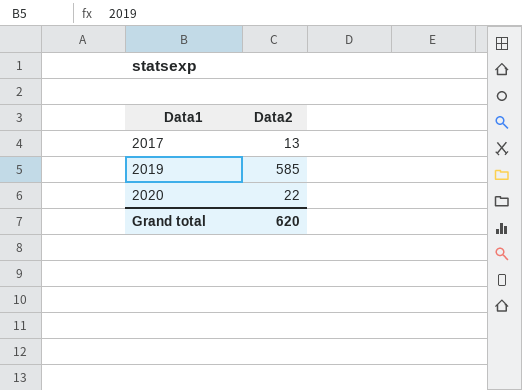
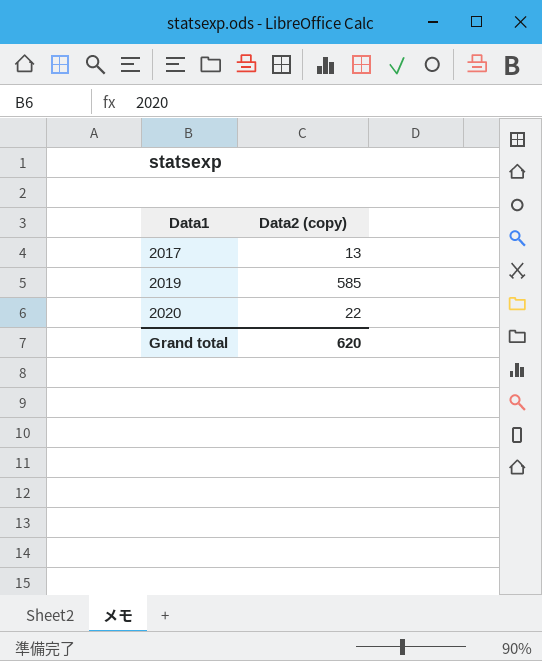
column name: Data2 -> Data2 (copy)

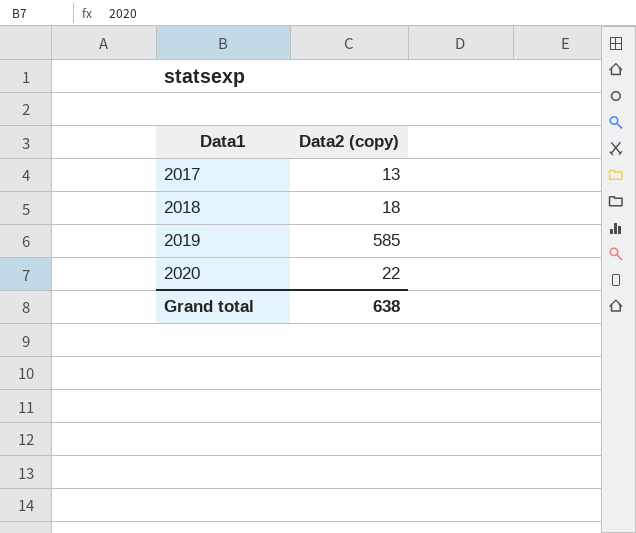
row 2018: none -> 18
Grand total | Data2 (copy): 620 -> 638

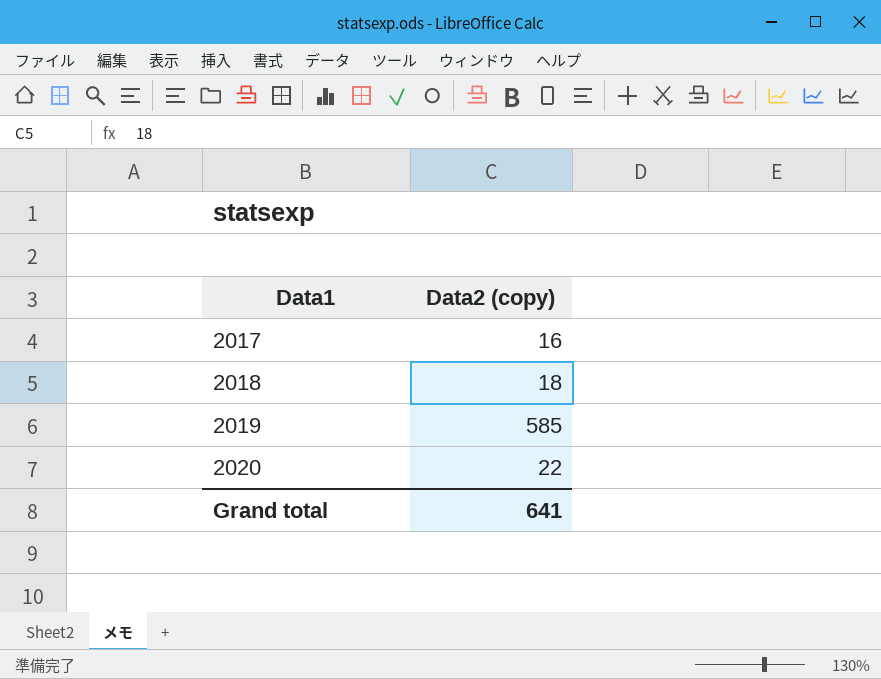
2017 | Data2 (copy): 13 -> 16
Grand total | Data2 (copy): 638 -> 641

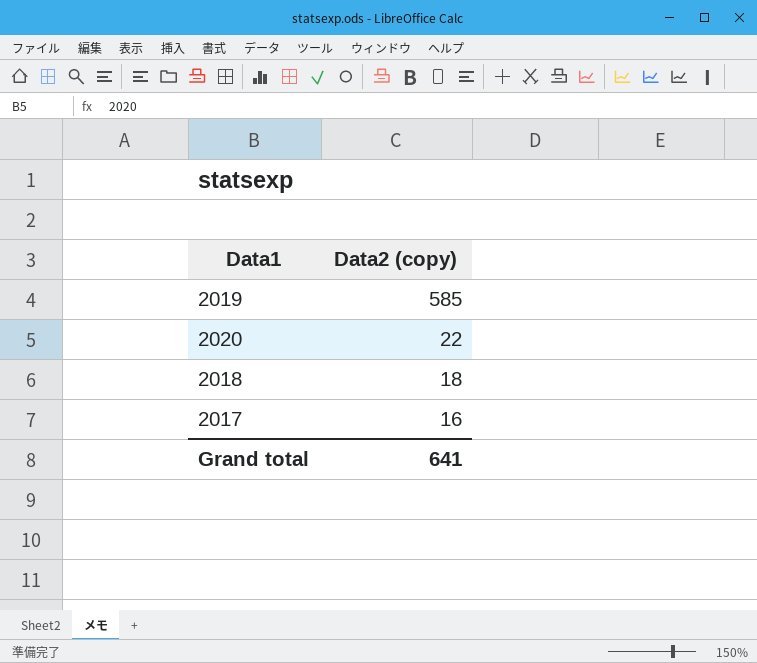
row order: Data1 ascending -> Data2 (copy) descending

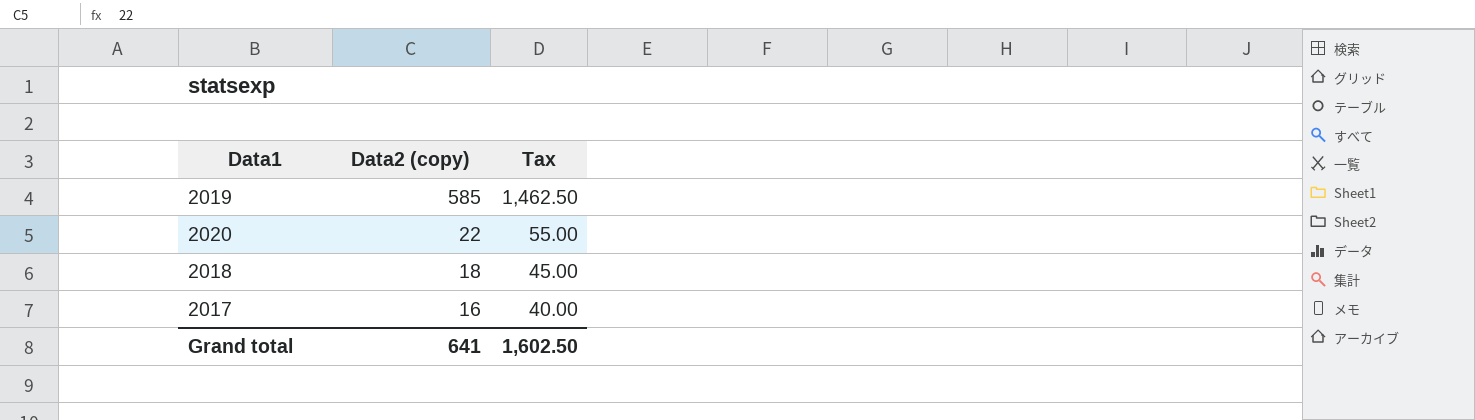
column Tax | formula: none -> [Data2 (copy)] * 2.5

